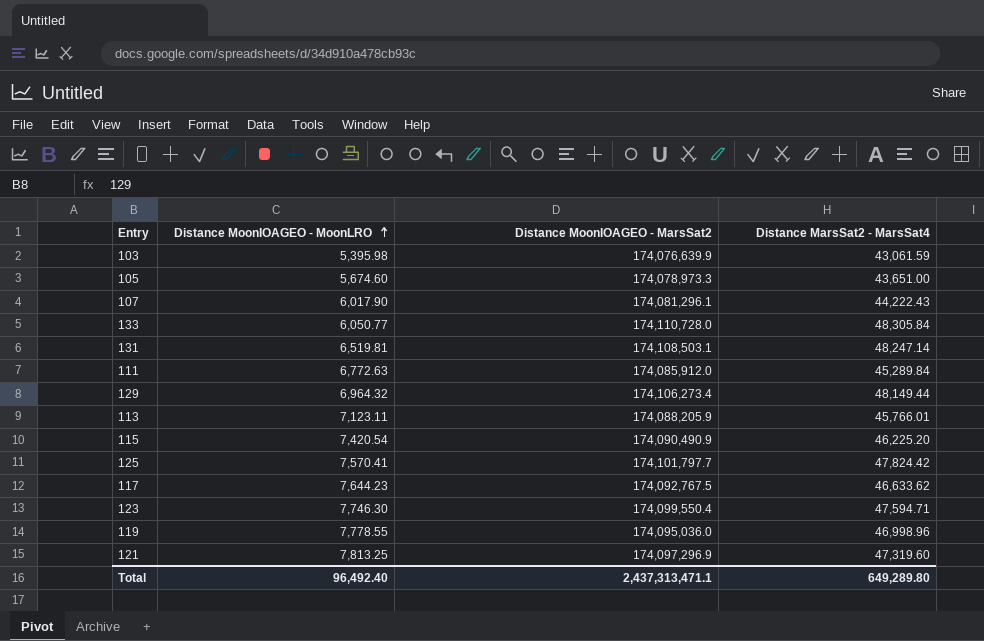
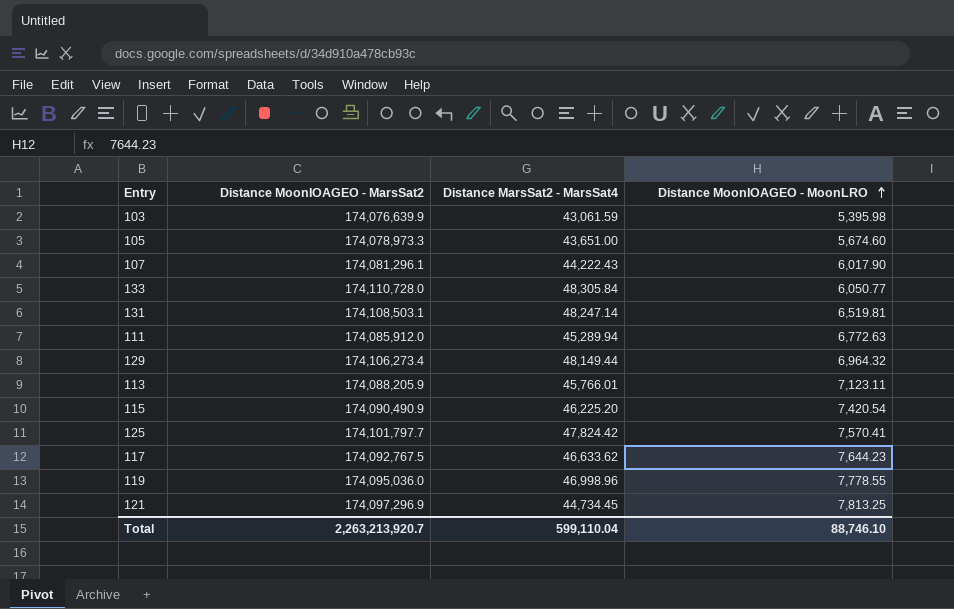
column Distance MoonIOAGEO - MoonLRO | position: 2 -> 4
row 123: 7,746.30 | 174,099,550.4 | 47,594.71 -> none
111 | Distance MarsSat2 - MarsSat4: 45,289.84 -> 45,289.94
121 | Distance MarsSat2 - MarsSat4: 47,319.60 -> 44,734.45
Total | Distance MoonIOAGEO - MarsSat2: 2,437,313,471.1 -> 2,263,213,920.7
Total | Distance MarsSat2 - MarsSat4: 649,289.80 -> 599,110.04
Total | Distance MoonIOAGEO - MoonLRO: 96,492.40 -> 88,746.10

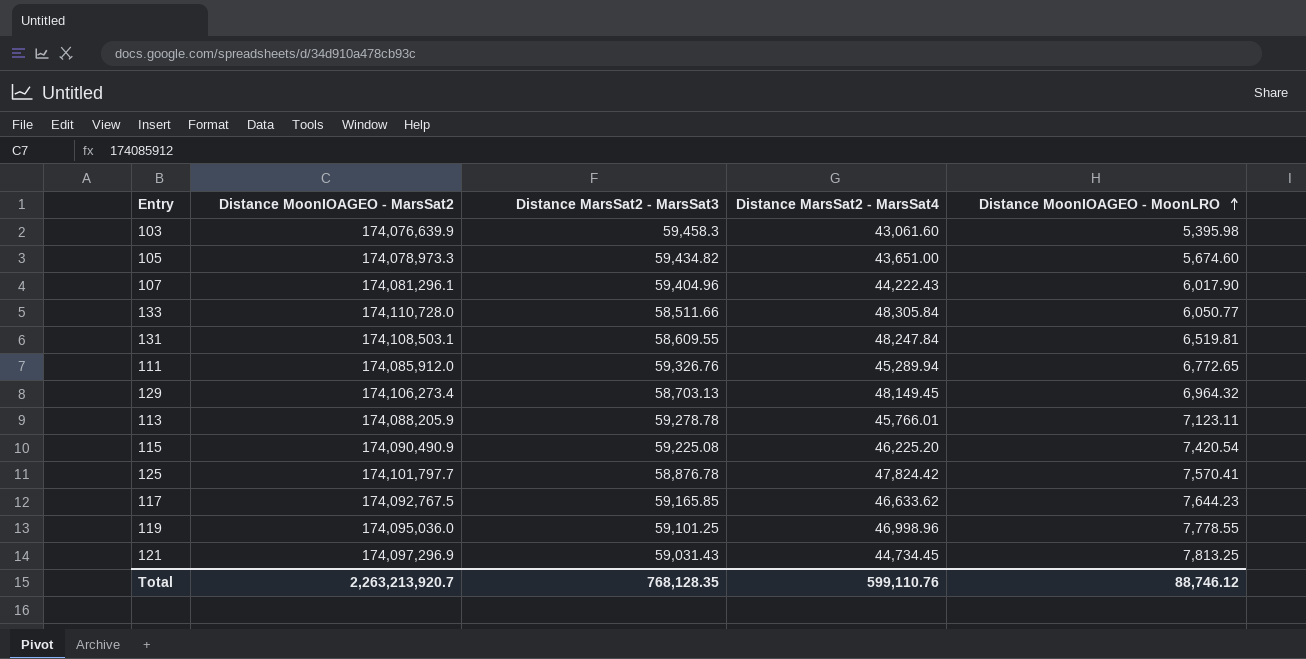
column Distance MarsSat2 - MarsSat3 | position: none -> 3
103 | Distance MarsSat2 - MarsSat4: 43,061.59 -> 43,061.60
131 | Distance MarsSat2 - MarsSat4: 48,247.14 -> 48,247.84
111 | Distance MoonIOAGEO - MoonLRO: 6,772.63 -> 6,772.65
129 | Distance MarsSat2 - MarsSat4: 48,149.44 -> 48,149.45
Total | Distance MarsSat2 - MarsSat4: 599,110.04 -> 599,110.76
Total | Distance MoonIOAGEO - MoonLRO: 88,746.10 -> 88,746.12

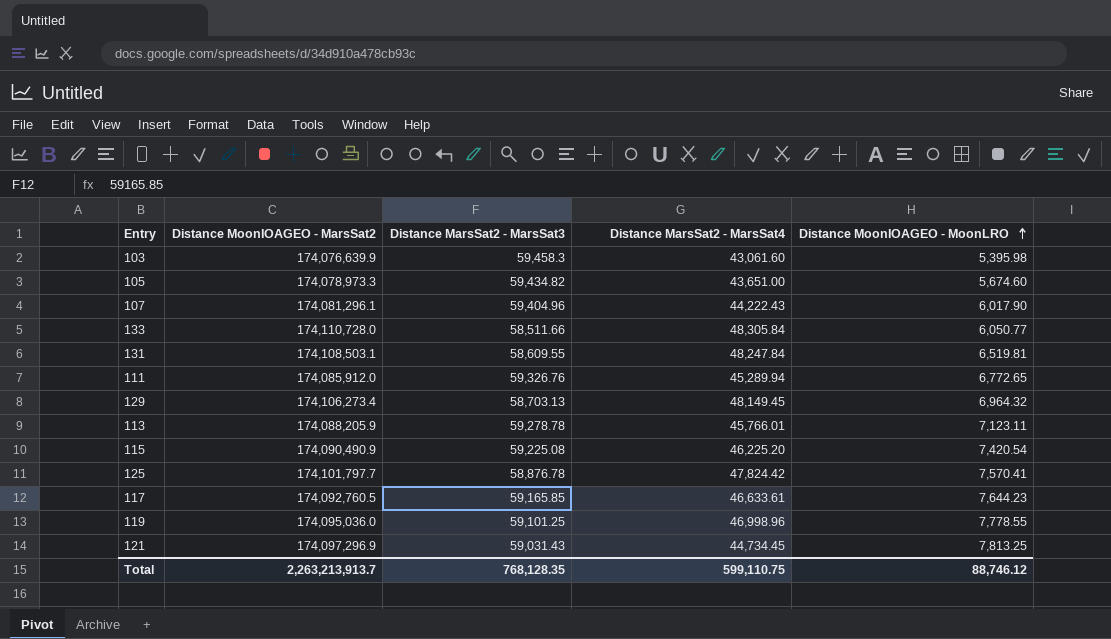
117 | Distance MoonIOAGEO - MarsSat2: 174,092,767.5 -> 174,092,760.5
117 | Distance MarsSat2 - MarsSat4: 46,633.62 -> 46,633.61
Total | Distance MoonIOAGEO - MarsSat2: 2,263,213,920.7 -> 2,263,213,913.7
Total | Distance MarsSat2 - MarsSat4: 599,110.76 -> 599,110.75

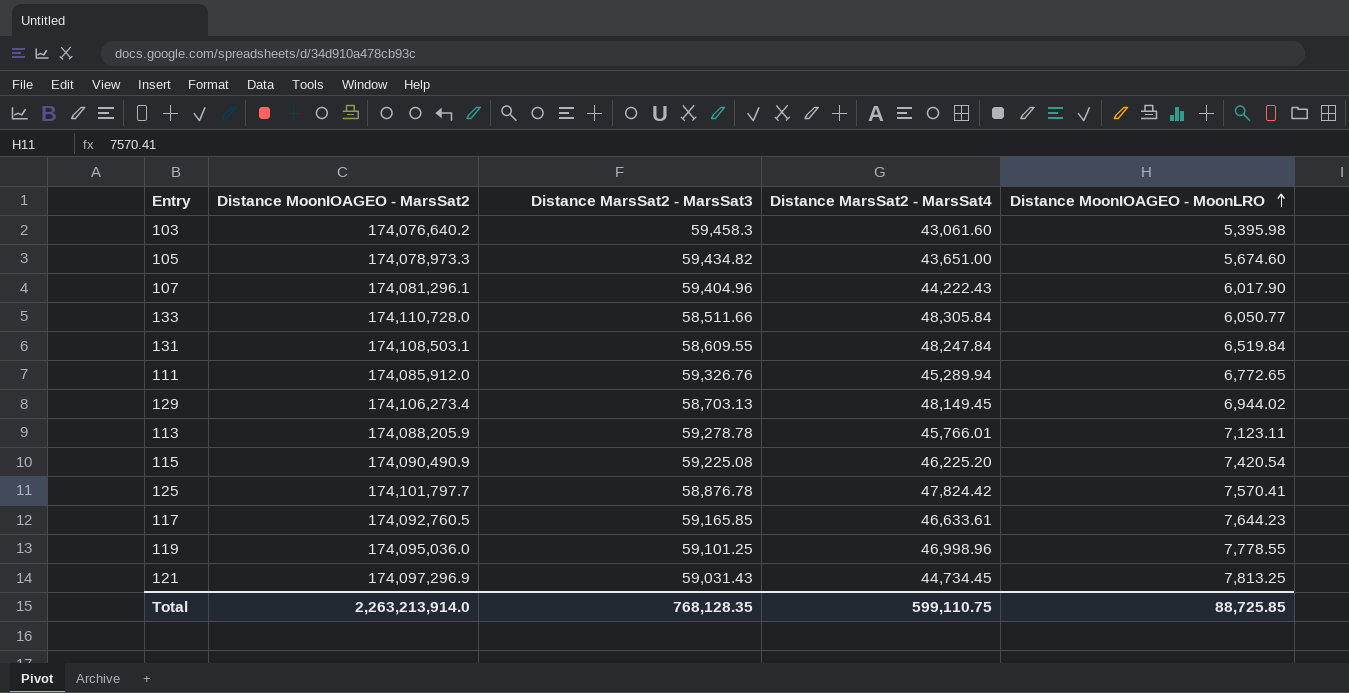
103 | Distance MoonIOAGEO - MarsSat2: 174,076,639.9 -> 174,076,640.2
131 | Distance MoonIOAGEO - MoonLRO: 6,519.81 -> 6,519.84
129 | Distance MoonIOAGEO - MoonLRO: 6,964.32 -> 6,944.02
Total | Distance MoonIOAGEO - MarsSat2: 2,263,213,913.7 -> 2,263,213,914.0
Total | Distance MoonIOAGEO - MoonLRO: 88,746.12 -> 88,725.85

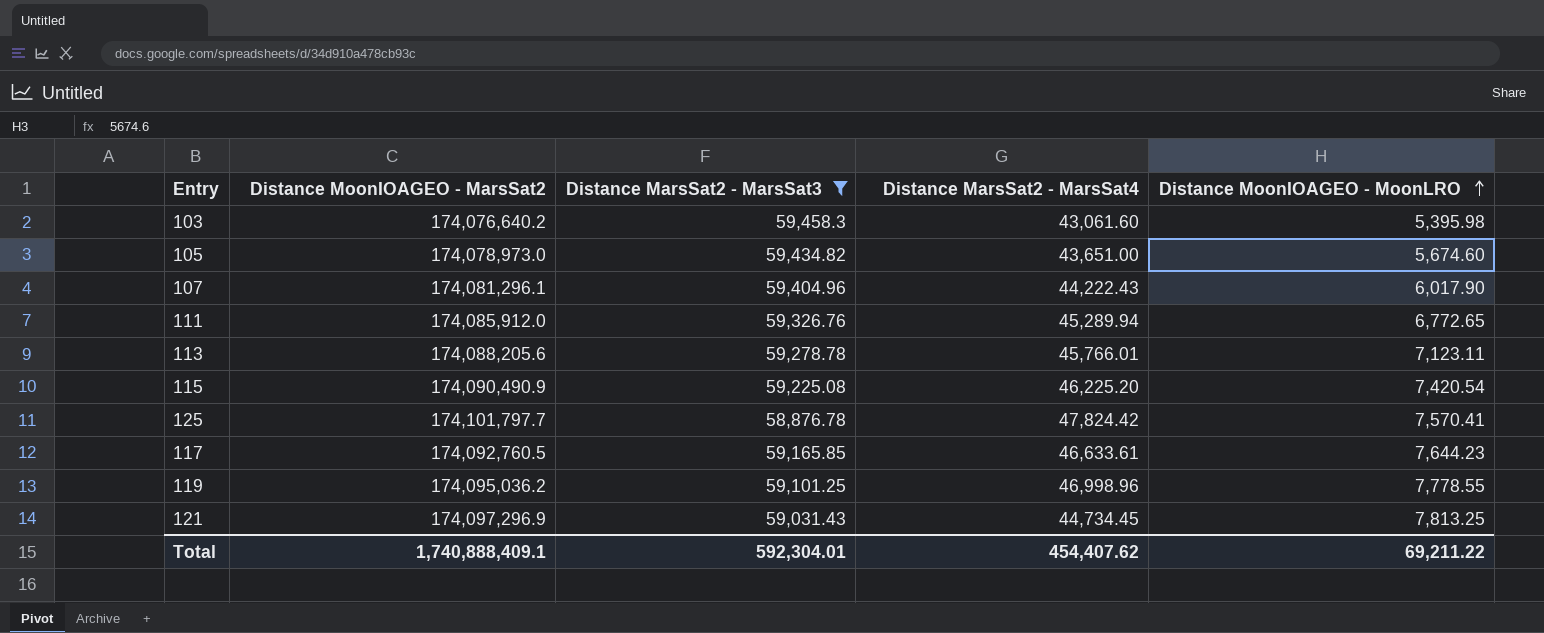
filter: none -> Distance MarsSat2 - MarsSat3 >= 58,876.78
105 | Distance MoonIOAGEO - MarsSat2: 174,078,973.3 -> 174,078,973.0
113 | Distance MoonIOAGEO - MarsSat2: 174,088,205.9 -> 174,088,205.6
119 | Distance MoonIOAGEO - MarsSat2: 174,095,036.0 -> 174,095,036.2
Total | Distance MoonIOAGEO - MarsSat2: 2,263,213,914.0 -> 1,740,888,409.1
Total | Distance MarsSat2 - MarsSat3: 768,128.35 -> 592,304.01
Total | Distance MarsSat2 - MarsSat4: 599,110.75 -> 454,407.62
Total | Distance MoonIOAGEO - MoonLRO: 88,725.85 -> 69,211.22

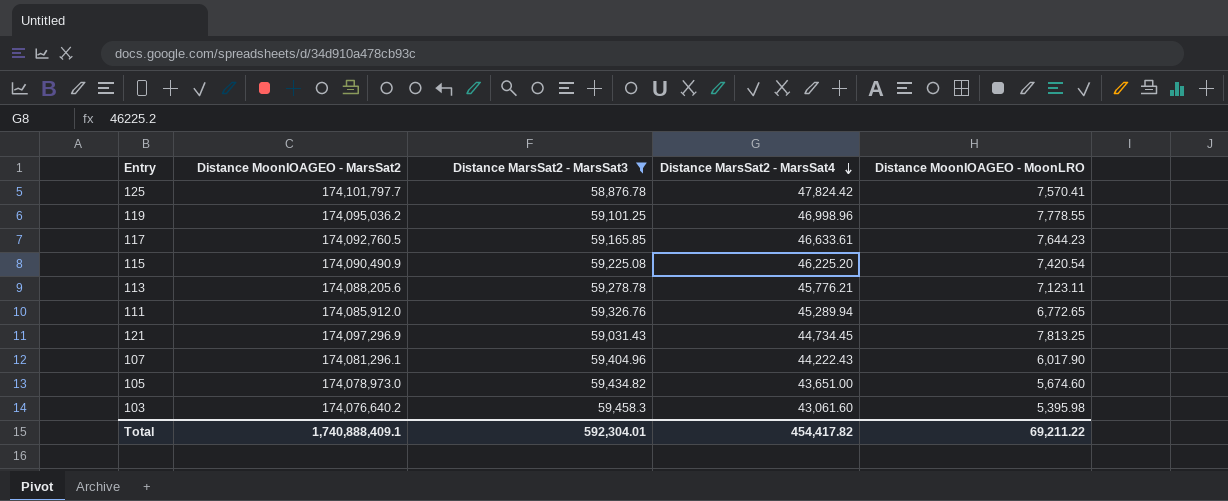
row order: Distance MoonIOAGEO - MoonLRO ascending -> Distance MarsSat2 - MarsSat4 descending
113 | Distance MarsSat2 - MarsSat4: 45,766.01 -> 45,776.21
Total | Distance MarsSat2 - MarsSat4: 454,407.62 -> 454,417.82

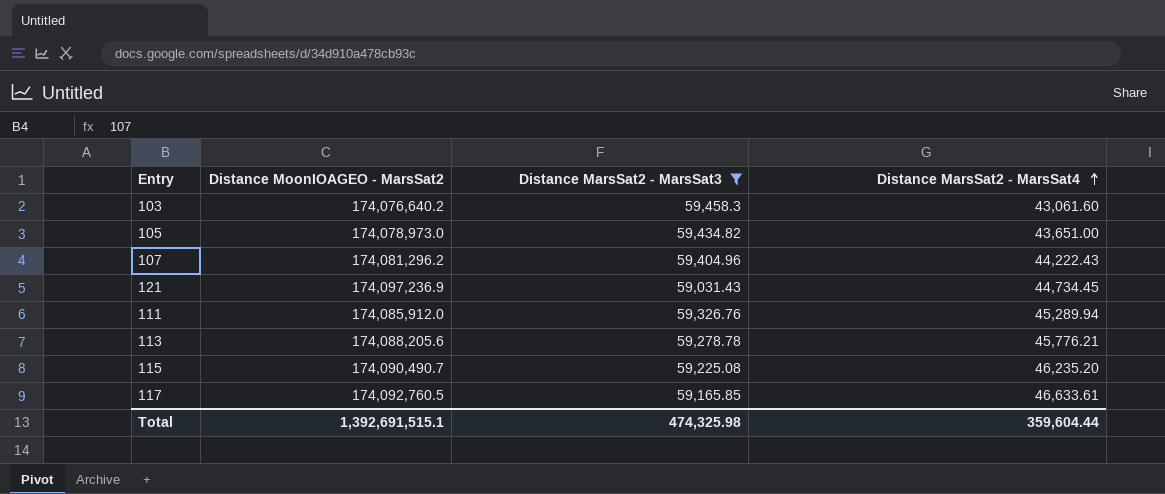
row order: Distance MarsSat2 - MarsSat4 descending -> Distance MarsSat2 - MarsSat4 ascending
column Distance MoonIOAGEO - MoonLRO | position: 5 -> none
row 125: 174,101,797.7 | 58,876.78 | 47,824.42 | 7,570.41 -> none
row 119: 174,095,036.2 | 59,101.25 | 46,998.96 | 7,778.55 -> none
107 | Distance MoonIOAGEO - MarsSat2: 174,081,296.1 -> 174,081,296.2
121 | Distance MoonIOAGEO - MarsSat2: 174,097,296.9 -> 174,097,236.9
115 | Distance MoonIOAGEO - MarsSat2: 174,090,490.9 -> 174,090,490.7
115 | Distance MarsSat2 - MarsSat4: 46,225.20 -> 46,235.20
Total | Distance MoonIOAGEO - MarsSat2: 1,740,888,409.1 -> 1,392,691,515.1
Total | Distance MarsSat2 - MarsSat3: 592,304.01 -> 474,325.98
Total | Distance MarsSat2 - MarsSat4: 454,417.82 -> 359,604.44

